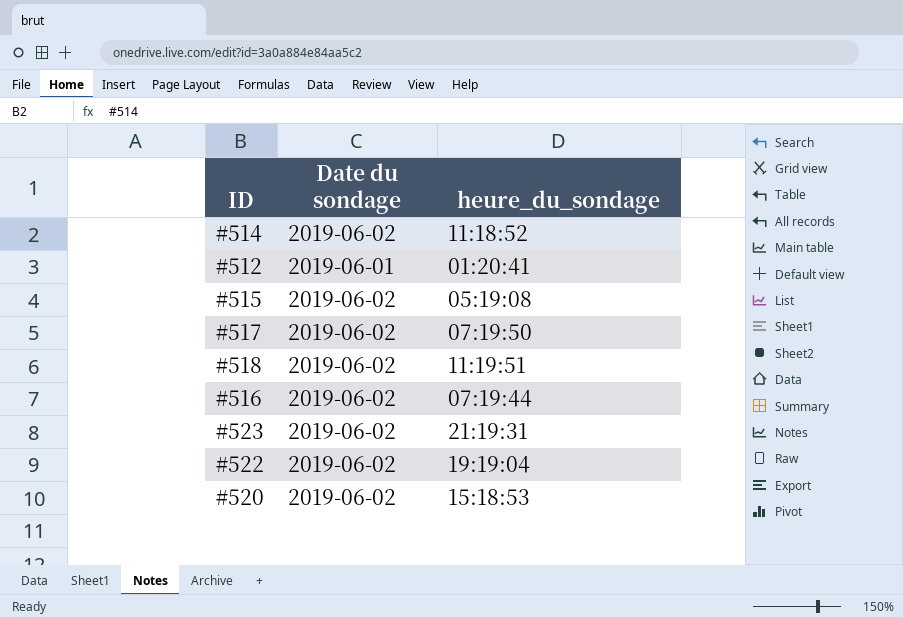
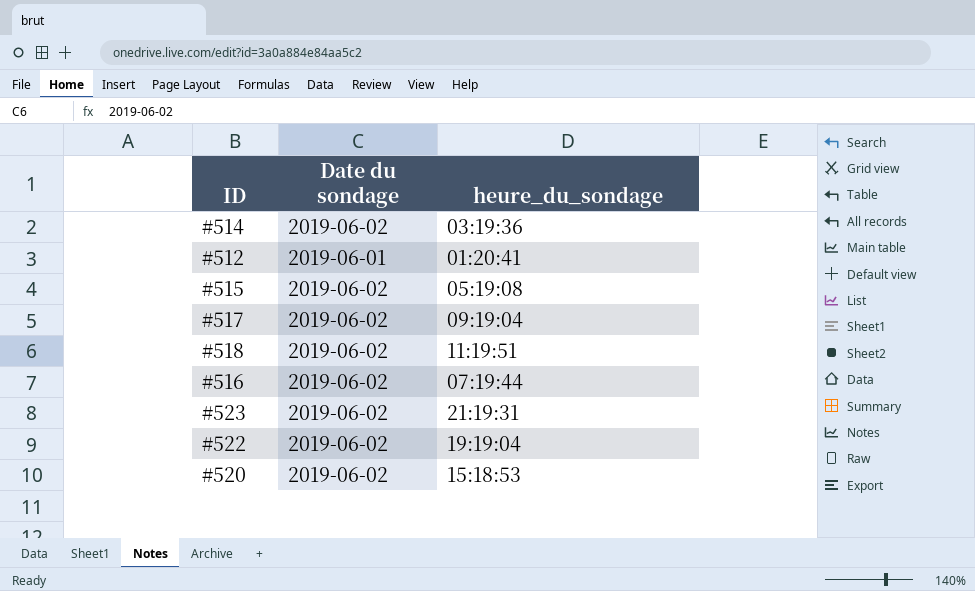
#514 | heure_du_sondage: 11:18:52 -> 03:19:36
#517 | heure_du_sondage: 07:19:50 -> 09:19:04

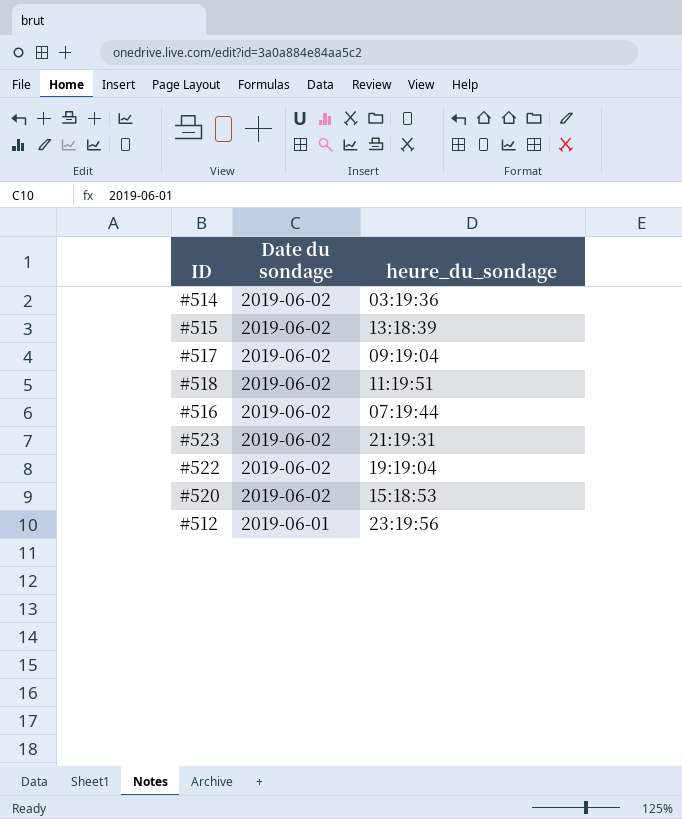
row order: none -> Date du sondage descending
#515 | heure_du_sondage: 05:19:08 -> 13:18:39
#512 | heure_du_sondage: 01:20:41 -> 23:19:56

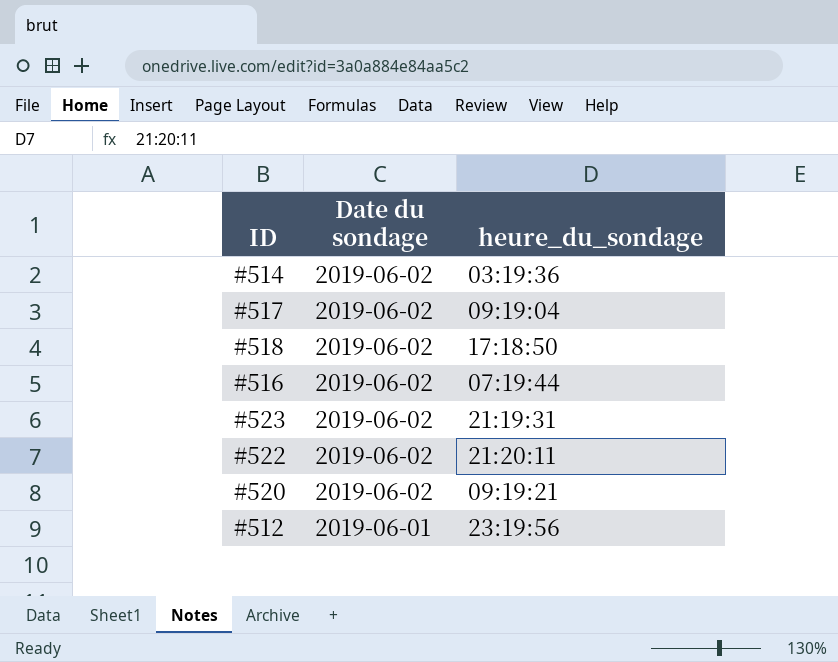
row #515: 2019-06-02 | 13:18:39 -> none
#518 | heure_du_sondage: 11:19:51 -> 17:18:50
#522 | heure_du_sondage: 19:19:04 -> 21:20:11
#520 | heure_du_sondage: 15:18:53 -> 09:19:21

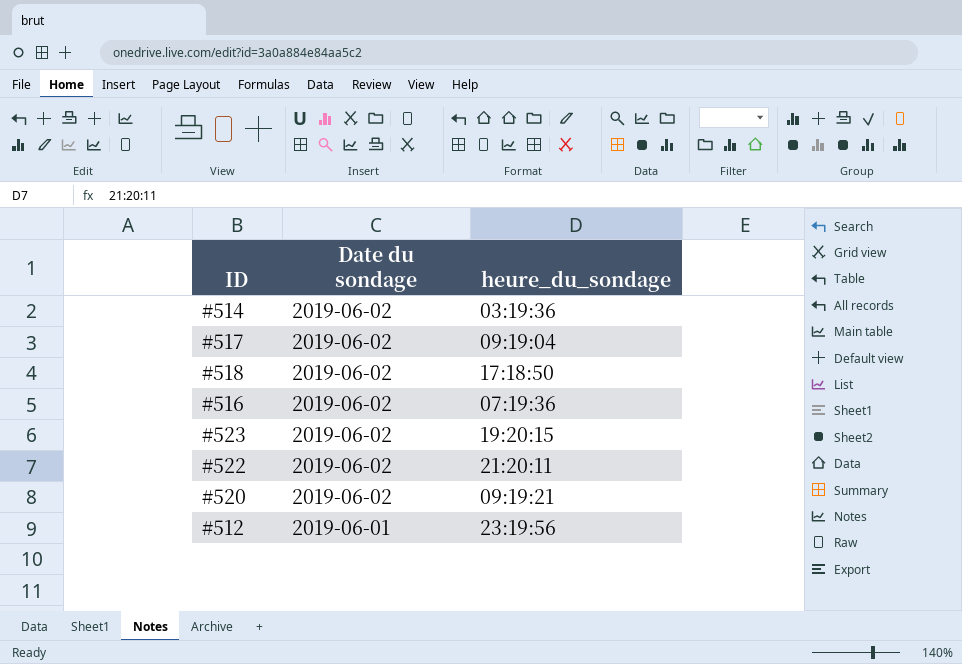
#516 | heure_du_sondage: 07:19:44 -> 07:19:36
#523 | heure_du_sondage: 21:19:31 -> 19:20:15

